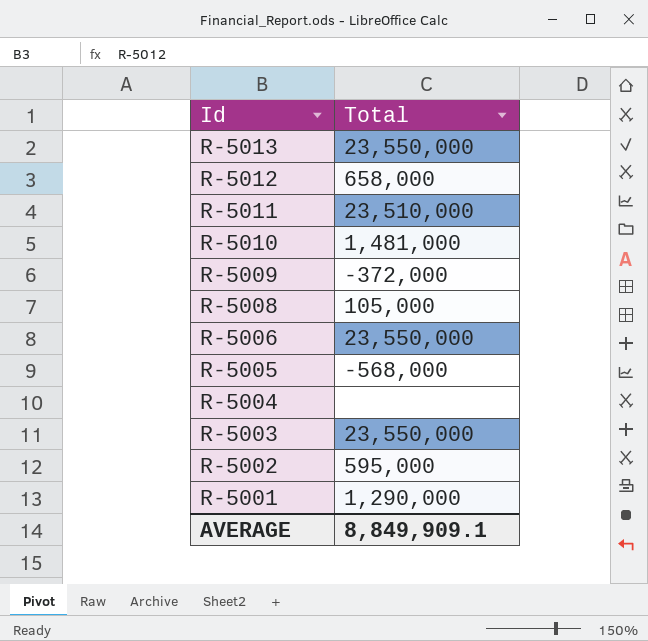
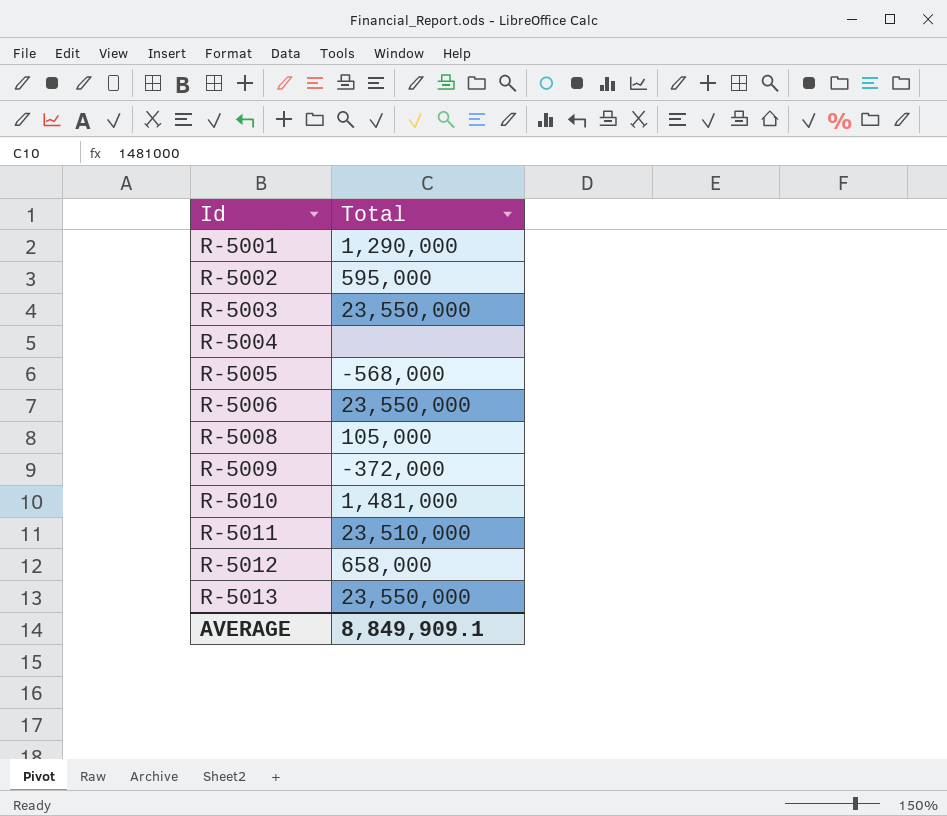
row order: Id descending -> Id ascending

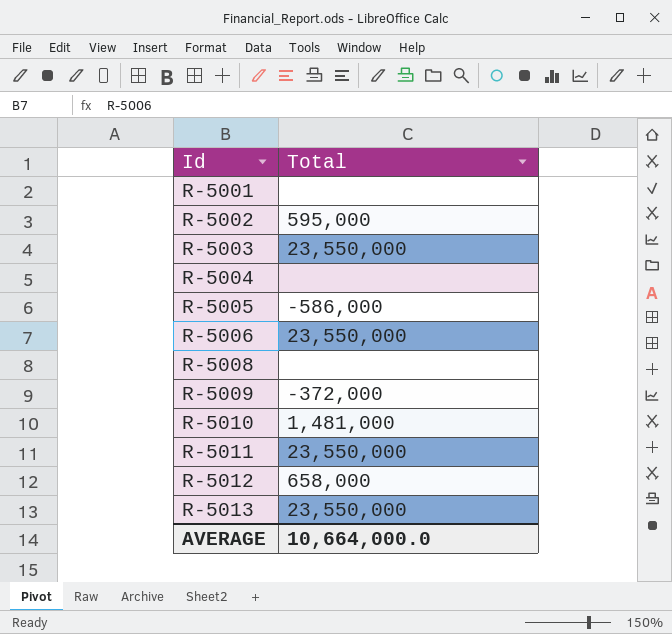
R-5001 | Total: 1,290,000 -> none
R-5005 | Total: -568,000 -> -586,000
R-5008 | Total: 105,000 -> none
R-5011 | Total: 23,510,000 -> 23,550,000
AVERAGE | Total: 8,849,909.1 -> 10,664,000.0

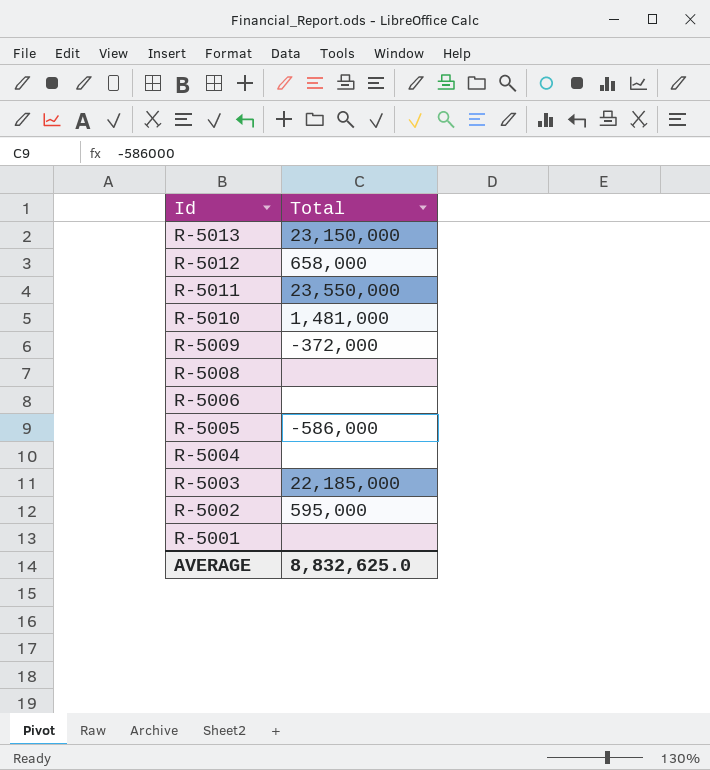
row order: Id ascending -> Id descending
R-5013 | Total: 23,550,000 -> 23,150,000
R-5006 | Total: 23,550,000 -> none
R-5003 | Total: 23,550,000 -> 22,185,000
AVERAGE | Total: 10,664,000.0 -> 8,832,625.0

